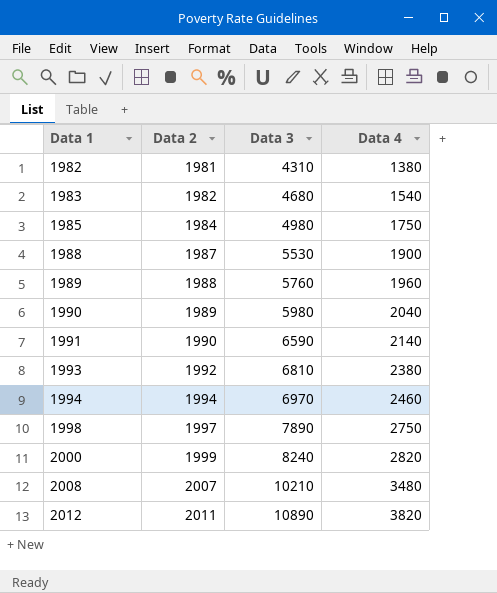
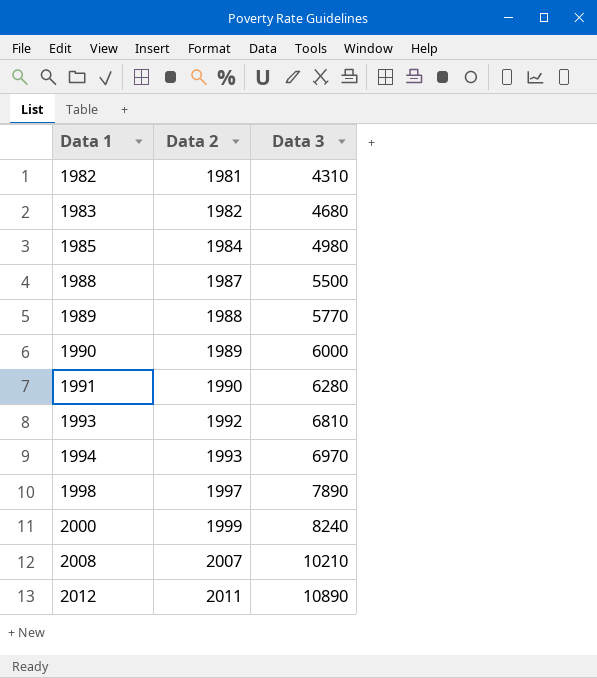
column Data 4 | position: 4 -> none
1988 | Data 3: 5530 -> 5500
1989 | Data 3: 5760 -> 5770
1990 | Data 3: 5980 -> 6000
1991 | Data 3: 6590 -> 6280
1994 | Data 2: 1994 -> 1993

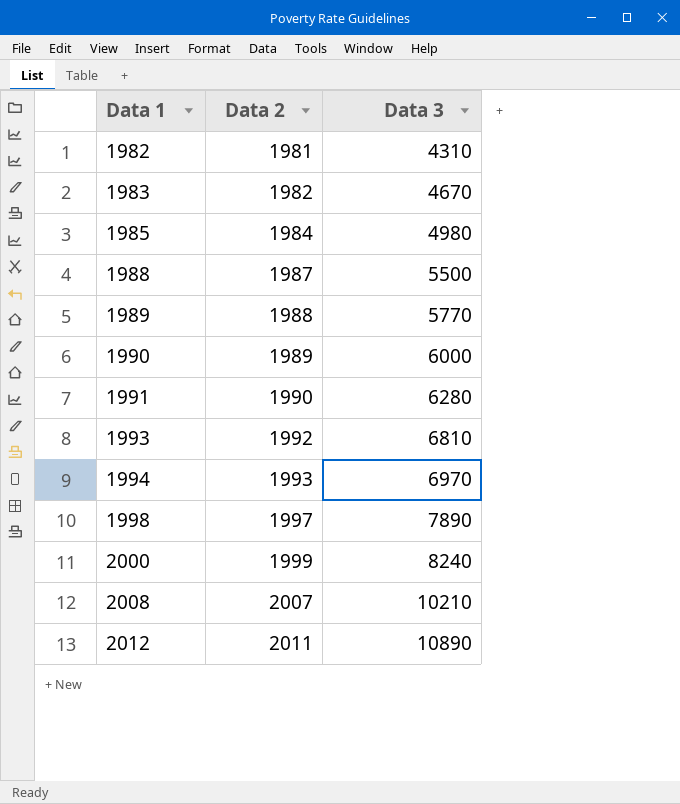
1983 | Data 3: 4680 -> 4670

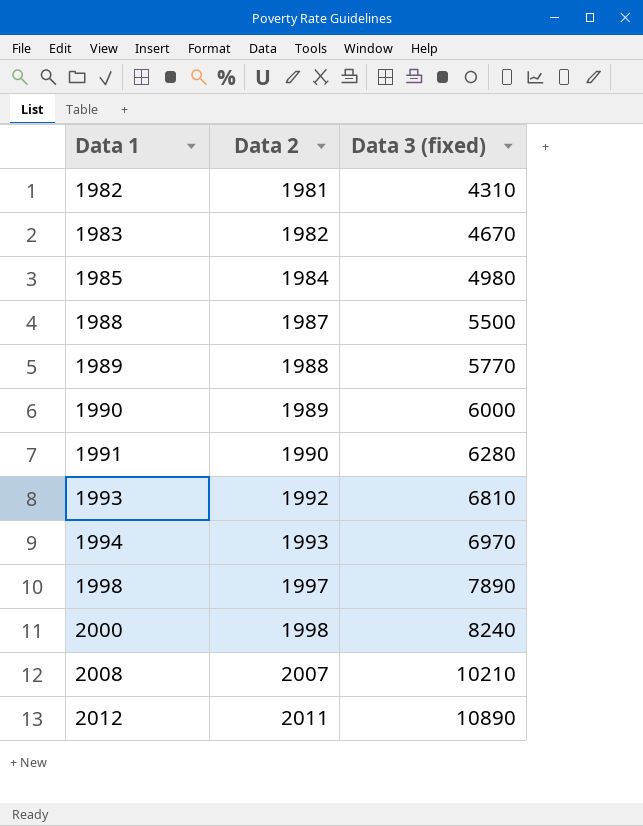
column name: Data 3 -> Data 3 (fixed)
2000 | Data 2: 1999 -> 1998

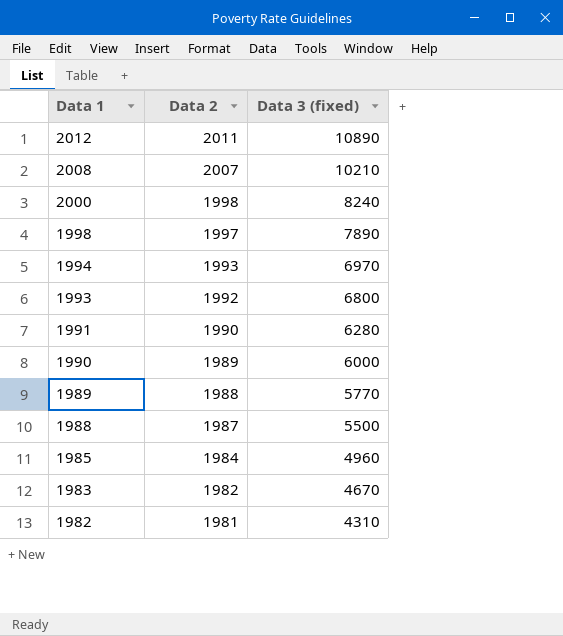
row order: Data 1 ascending -> Data 1 descending
1993 | Data 3 (fixed): 6810 -> 6800
1985 | Data 3 (fixed): 4980 -> 4960

